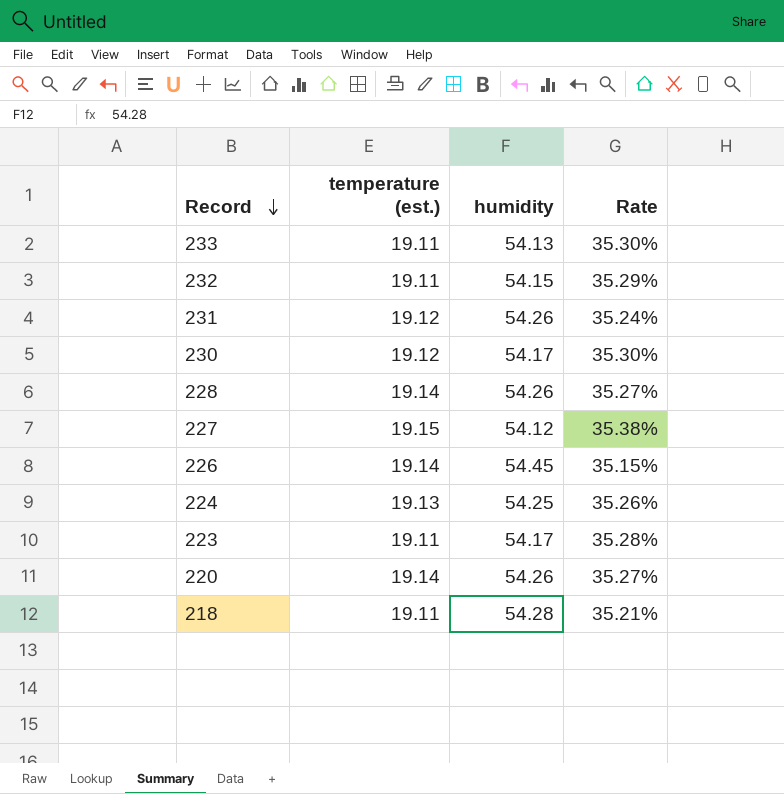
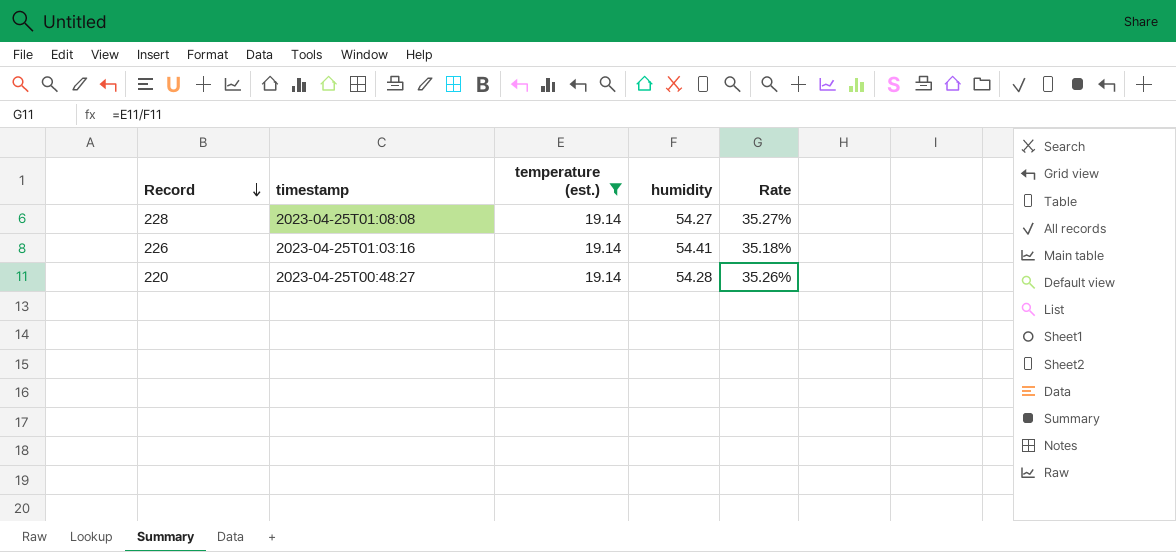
filter: none -> temperature (est.) = 19.14
column timestamp | position: none -> 2
228 | humidity: 54.26 -> 54.27
226 | humidity: 54.45 -> 54.41
226 | Rate: 35.15% -> 35.18%
220 | humidity: 54.26 -> 54.28
220 | Rate: 35.27% -> 35.26%

